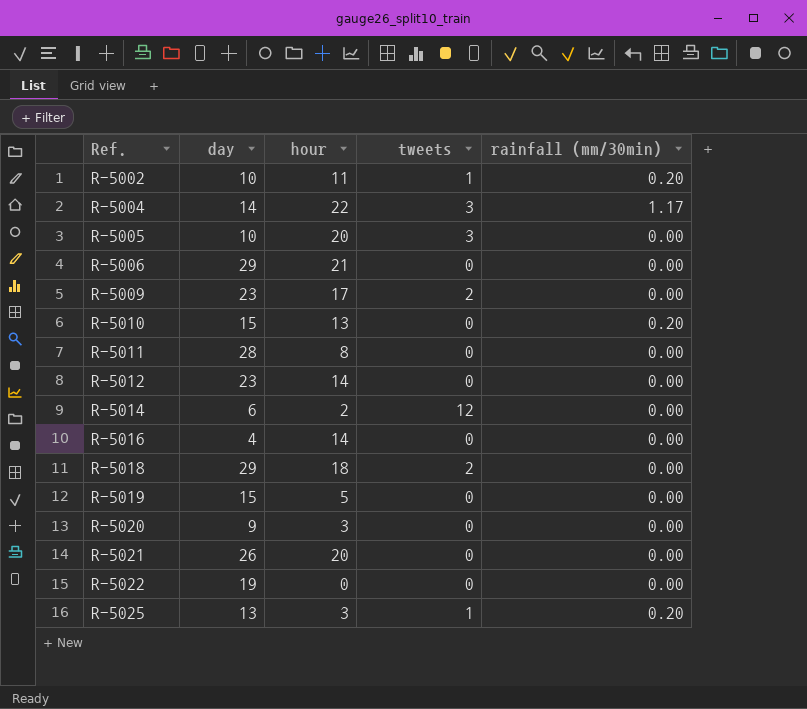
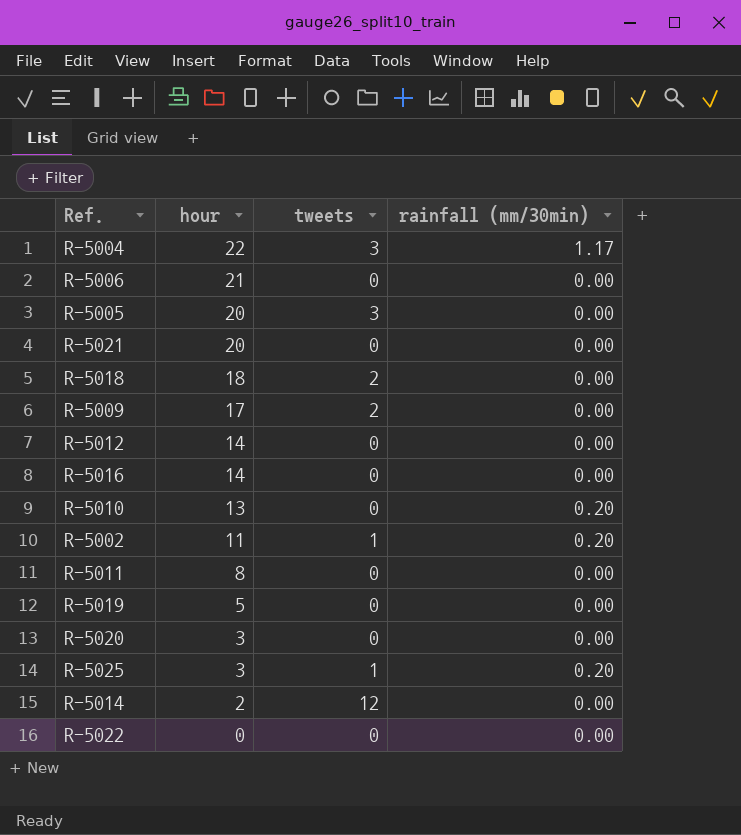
row order: Ref. ascending -> hour descending
column day | position: 2 -> none

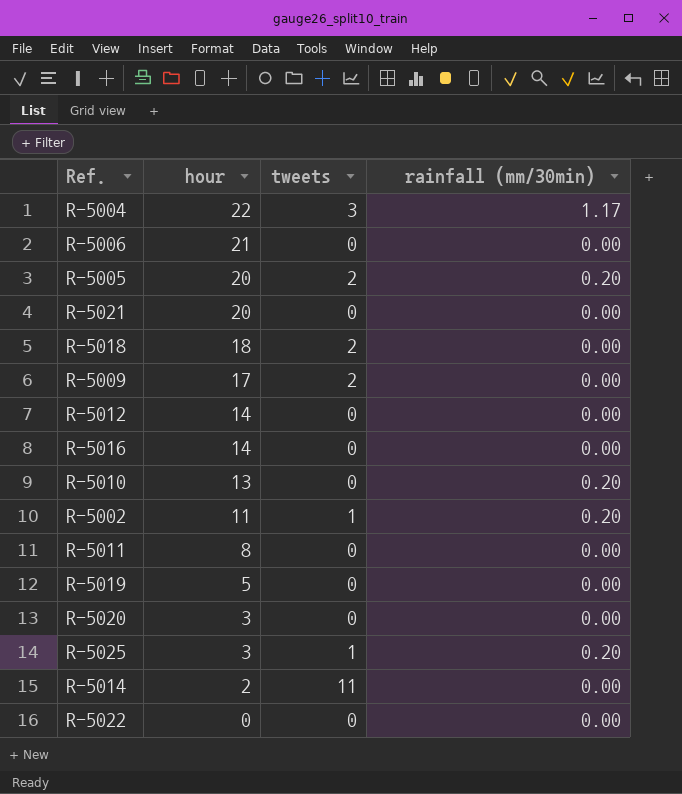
R-5005 | tweets: 3 -> 2
R-5005 | rainfall (mm/30min): 0.00 -> 0.20
R-5014 | tweets: 12 -> 11

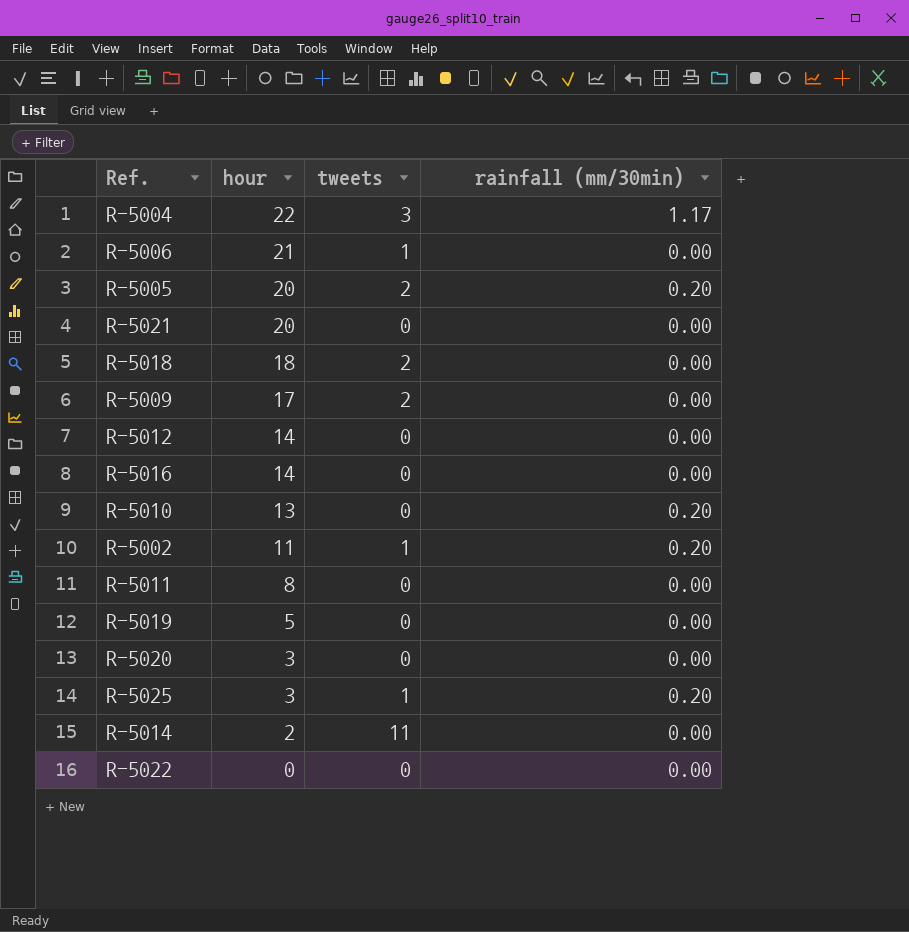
R-5006 | tweets: 0 -> 1

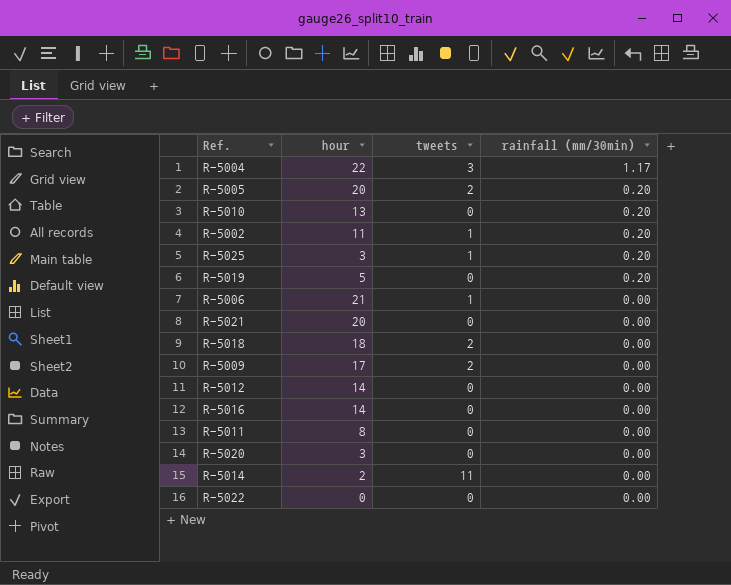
row order: hour descending -> rainfall (mm/30min) descending
R-5019 | rainfall (mm/30min): 0.00 -> 0.20

